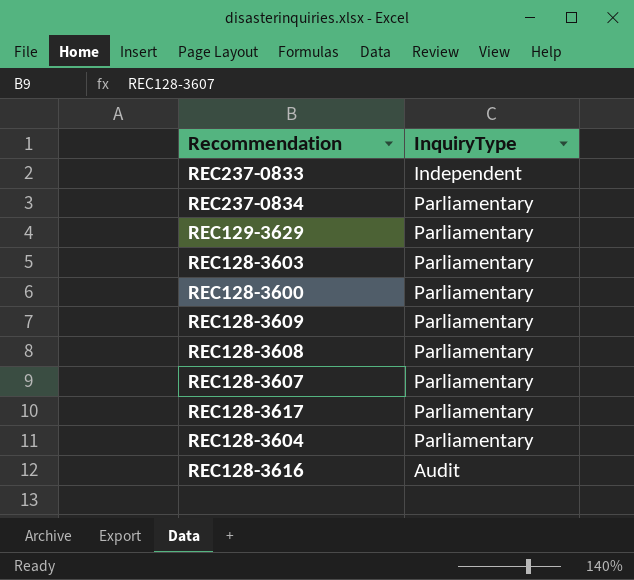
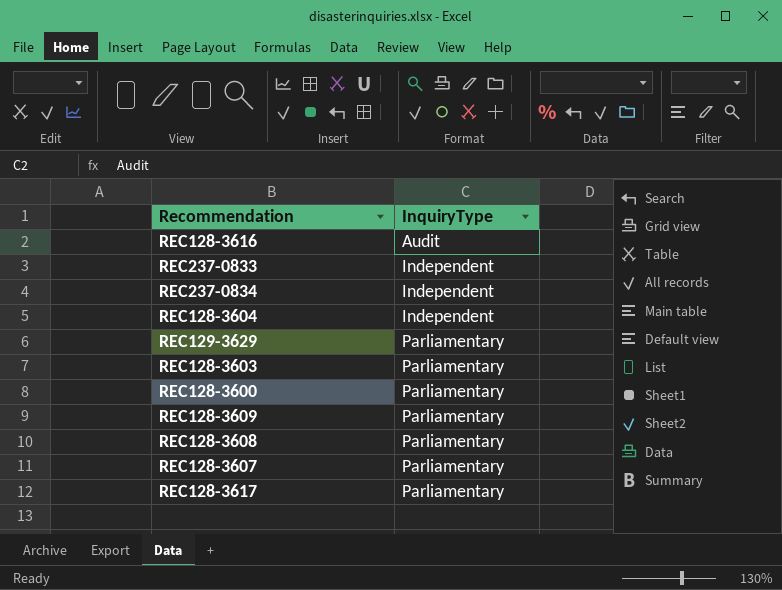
row order: none -> InquiryType ascending
REC237-0834 | InquiryType: Parliamentary -> Independent
REC128-3604 | InquiryType: Parliamentary -> Independent

